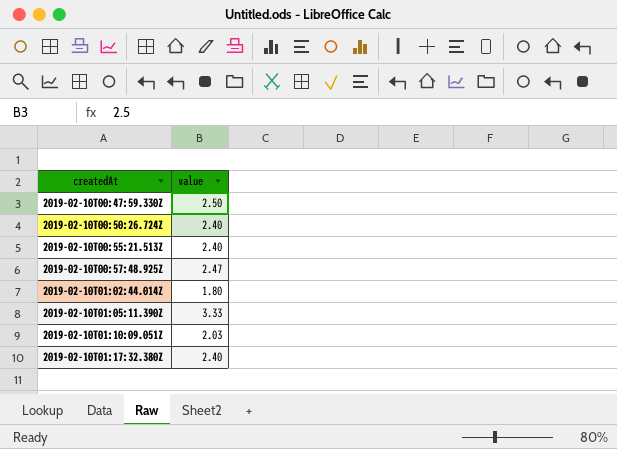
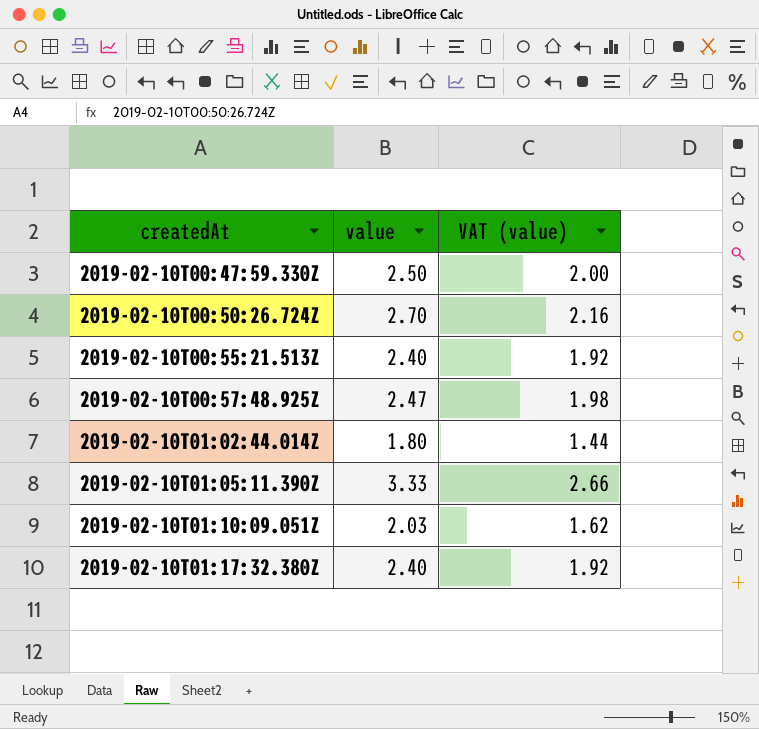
column VAT (value) | formula: none -> [value] * 0.8
2019-02-10T00:50:26.724Z | value: 2.40 -> 2.70

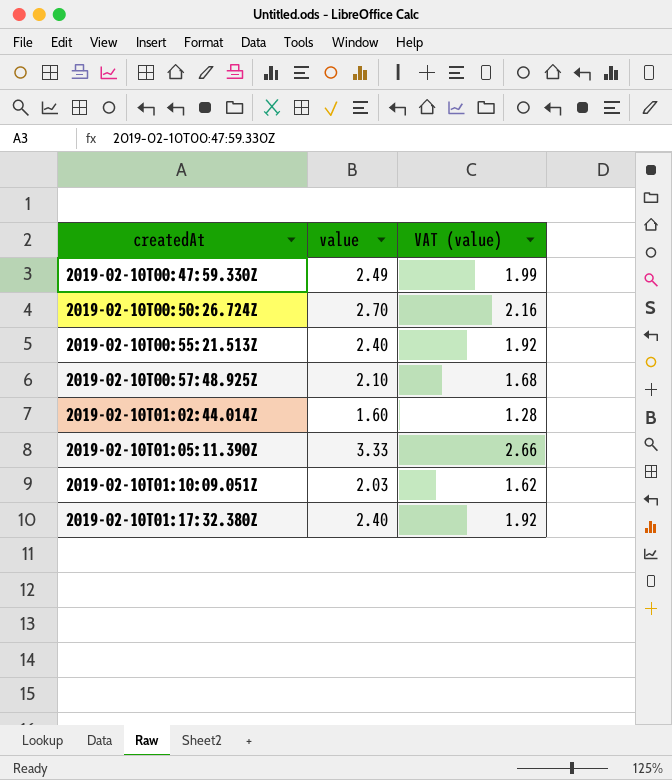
2019-02-10T00:47:59.330Z | value: 2.50 -> 2.49
2019-02-10T00:47:59.330Z | VAT (value): 2.00 -> 1.99
2019-02-10T00:57:48.925Z | value: 2.47 -> 2.10
2019-02-10T00:57:48.925Z | VAT (value): 1.98 -> 1.68
2019-02-10T01:02:44.014Z | value: 1.80 -> 1.60
2019-02-10T01:02:44.014Z | VAT (value): 1.44 -> 1.28

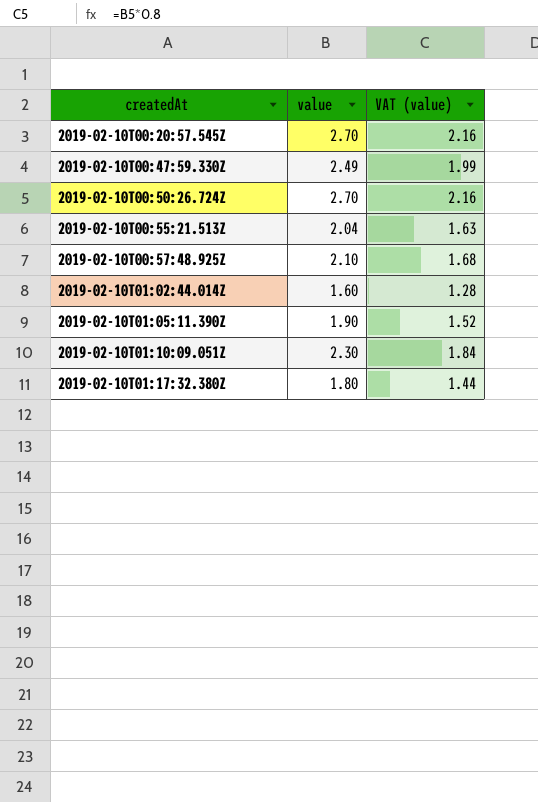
row 2019-02-10T00:20:57.545Z: none -> 2.70 | 2.16
2019-02-10T00:55:21.513Z | value: 2.40 -> 2.04
2019-02-10T00:55:21.513Z | VAT (value): 1.92 -> 1.63
2019-02-10T01:05:11.390Z | value: 3.33 -> 1.90
2019-02-10T01:05:11.390Z | VAT (value): 2.66 -> 1.52
2019-02-10T01:10:09.051Z | value: 2.03 -> 2.30
2019-02-10T01:10:09.051Z | VAT (value): 1.62 -> 1.84
2019-02-10T01:17:32.380Z | value: 2.40 -> 1.80
2019-02-10T01:17:32.380Z | VAT (value): 1.92 -> 1.44

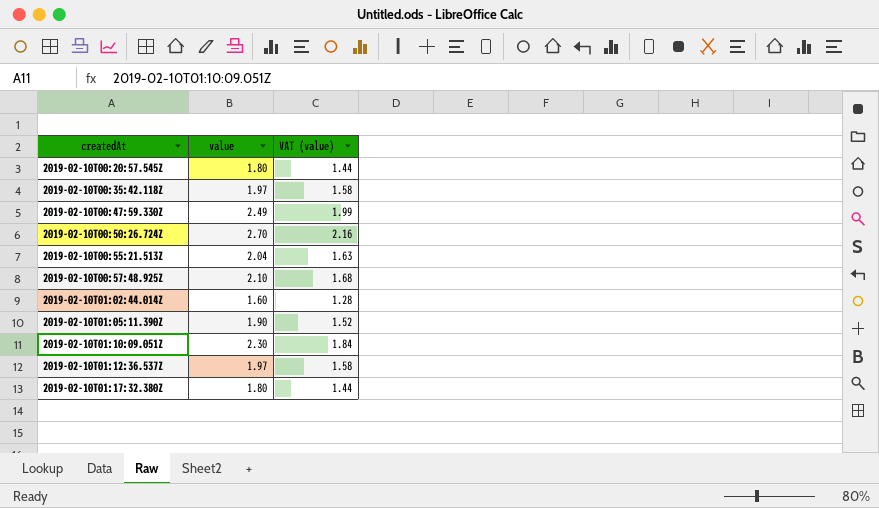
2019-02-10T00:20:57.545Z | value: 2.70 -> 1.80
2019-02-10T00:20:57.545Z | VAT (value): 2.16 -> 1.44
row 2019-02-10T00:35:42.118Z: none -> 1.97 | 1.58
row 2019-02-10T01:12:36.537Z: none -> 1.97 | 1.58

